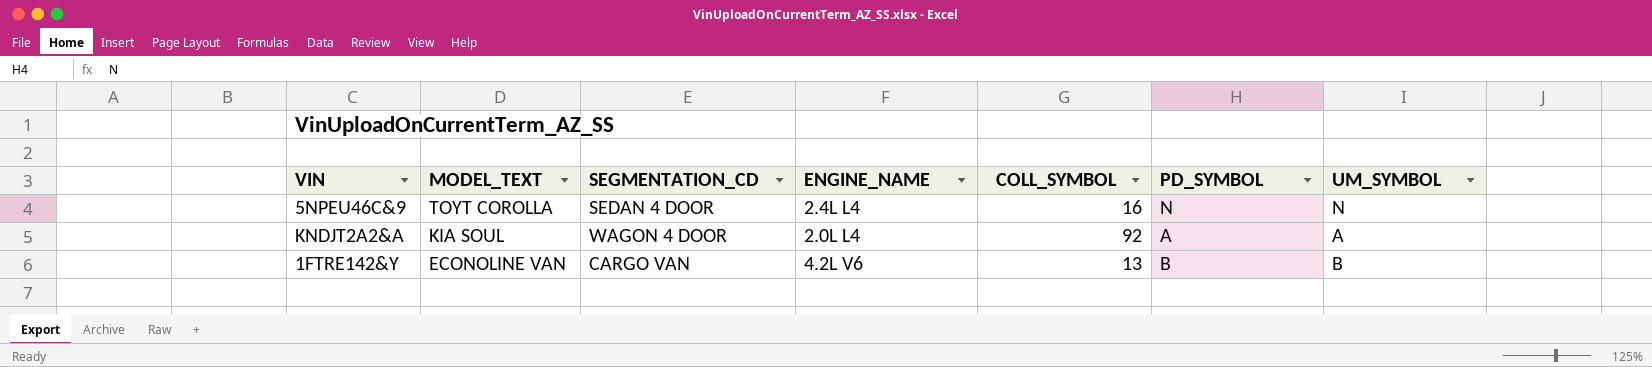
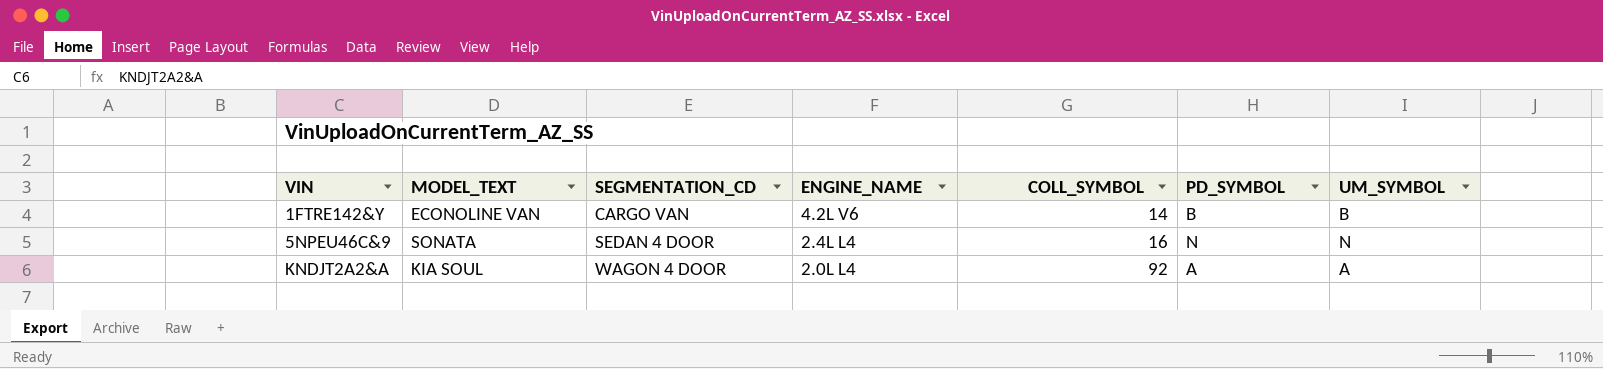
row order: MODEL_TEXT descending -> VIN ascending
1FTRE142&Y | COLL_SYMBOL: 13 -> 14
5NPEU46C&9 | MODEL_TEXT: TOYT COROLLA -> SONATA

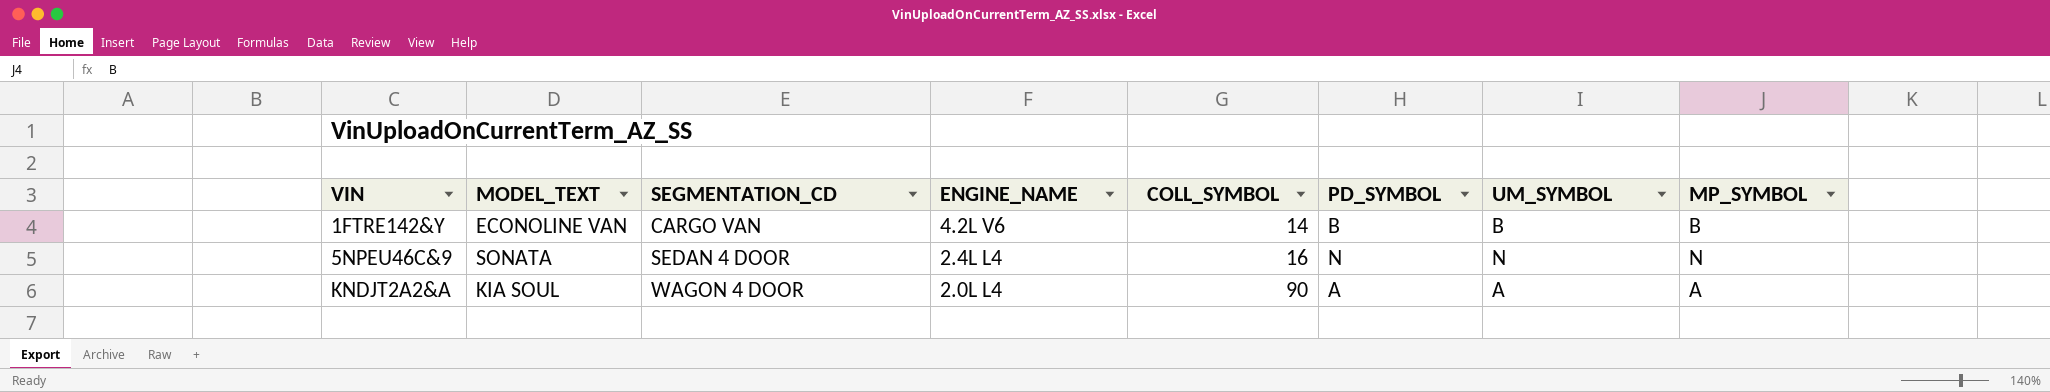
column MP_SYMBOL | position: none -> 8
KNDJT2A2&A | COLL_SYMBOL: 92 -> 90

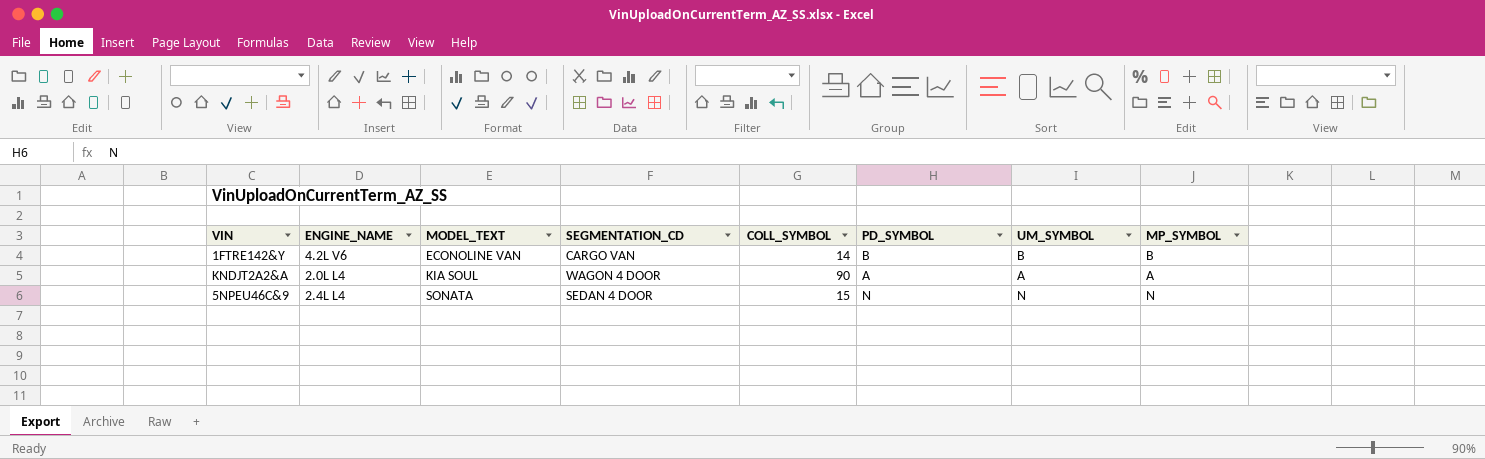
row order: VIN ascending -> MODEL_TEXT ascending
column ENGINE_NAME | position: 4 -> 2
5NPEU46C&9 | COLL_SYMBOL: 16 -> 15

